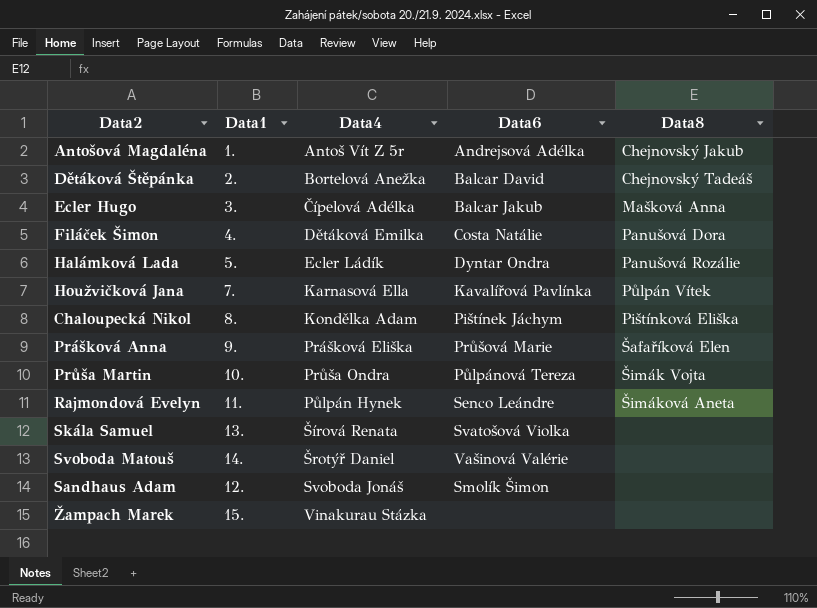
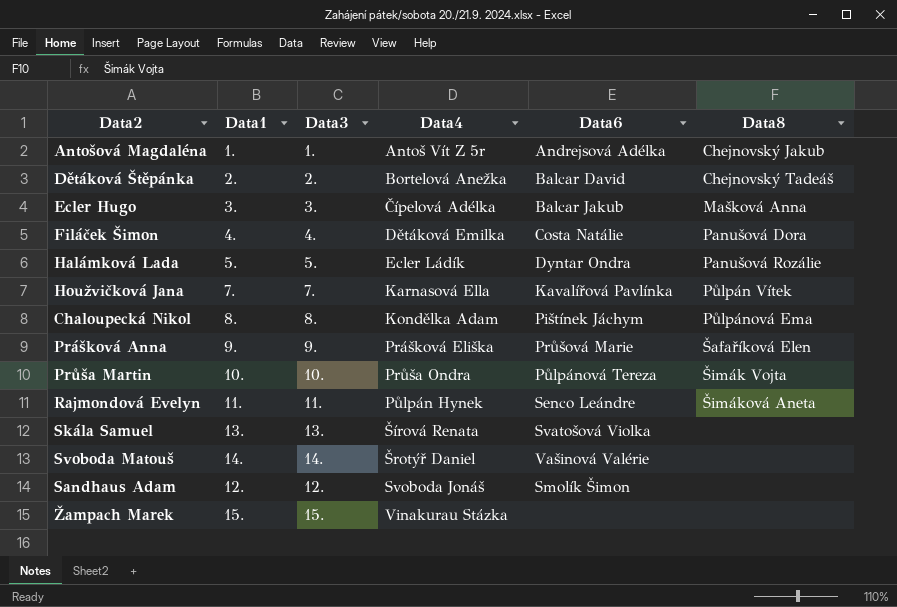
column Data3 | position: none -> 3
Chaloupecká Nikol | Data8: Pištínková Eliška -> Půlpánová Ema

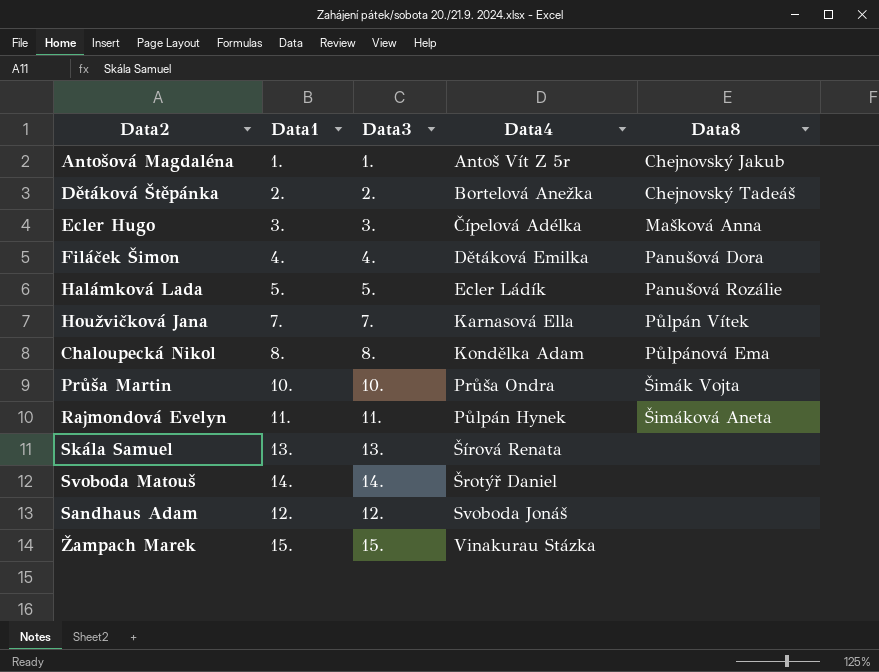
column Data6 | position: 5 -> none
row Prášková Anna: 9. | 9. | Prášková Eliška | Průšová Marie | Šafaříková Elen -> none

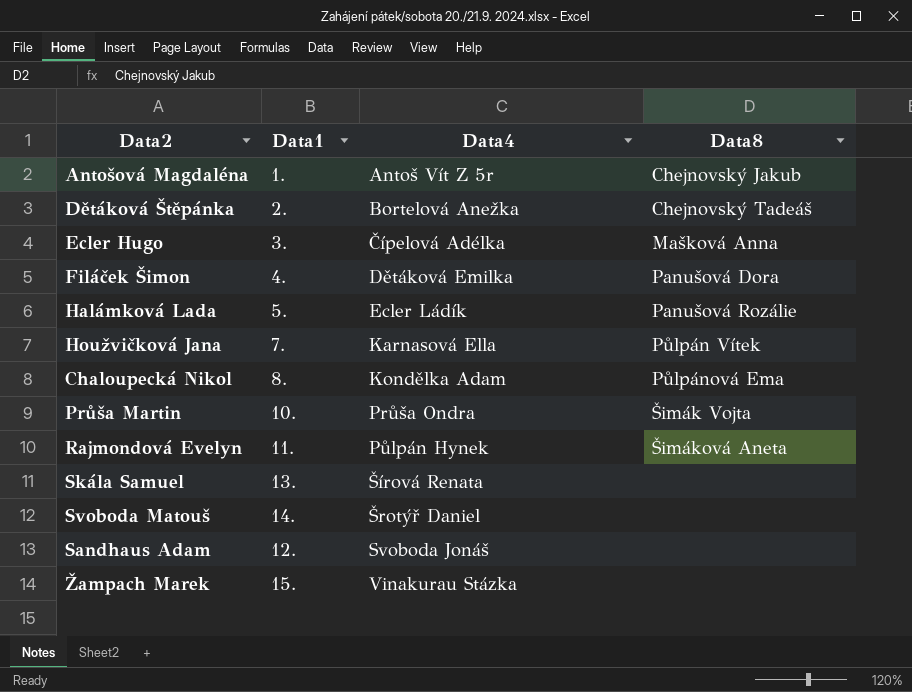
column Data3 | position: 3 -> none

